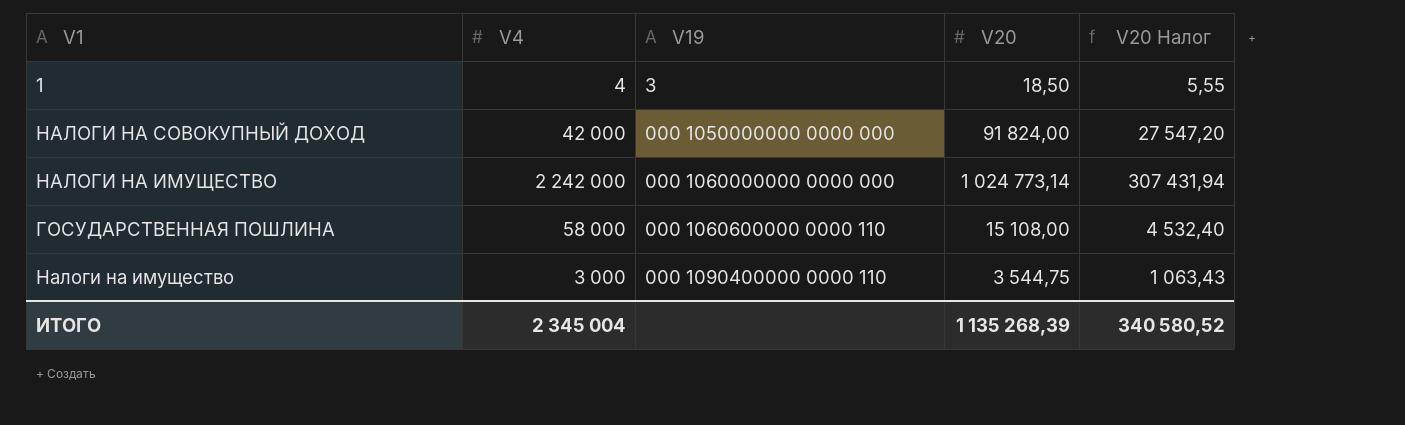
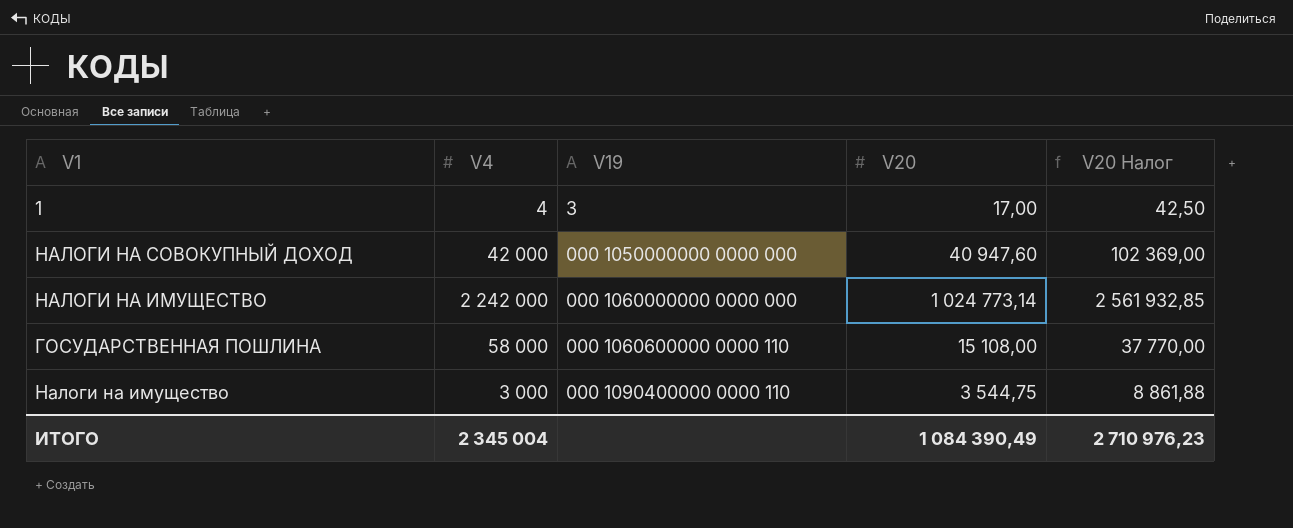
column V20 Налог | formula: [V20] * 0,3 -> [V20] * 2,5
1 | V20: 18,50 -> 17,00
НАЛОГИ НА СОВОКУПНЫЙ ДОХОД | V20: 91 824,00 -> 40 947,60
ИТОГО | V20: 1 135 268,39 -> 1 084 390,49
ИТОГО | V20 Налог: 340 580,52 -> 2 710 976,23

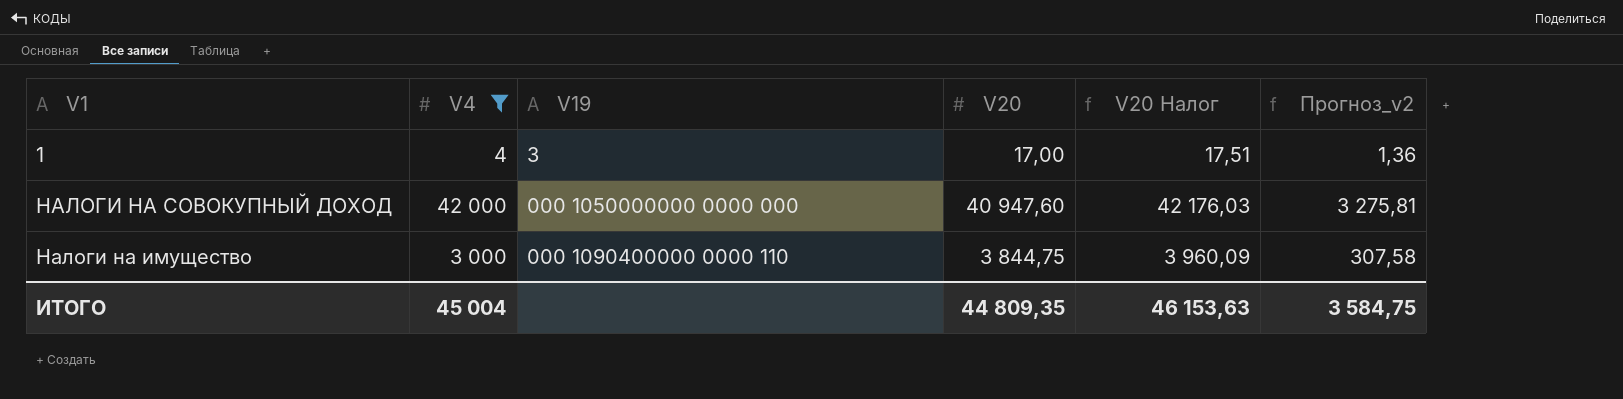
filter: none -> V4 <= 42 000
column V20 Налог | formula: [V20] * 2,5 -> [V20] * 1,03
column Прогноз_v2 | formula: none -> [V20] * 0,08
Налоги на имущество | V20: 3 544,75 -> 3 844,75
ИТОГО | V4: 2 345 004 -> 45 004
ИТОГО | V20: 1 084 390,49 -> 44 809,35
ИТОГО | V20 Налог: 2 710 976,23 -> 46 153,63

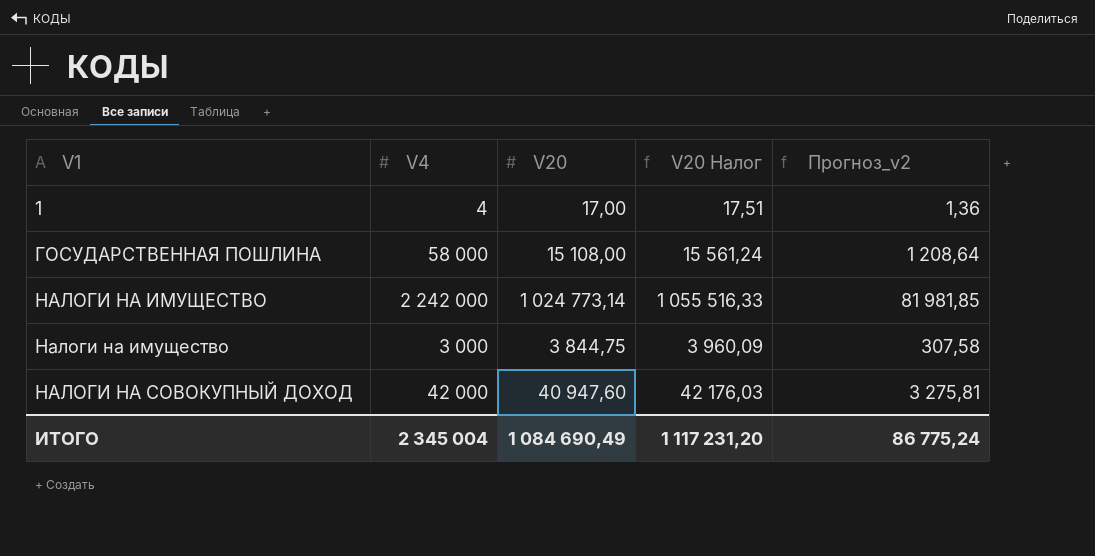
filter: V4 <= 42 000 -> none
row order: none -> V1 ascending
column V19 | position: 3 -> none
ИТОГО | V4: 45 004 -> 2 345 004
ИТОГО | V20: 44 809,35 -> 1 084 690,49
ИТОГО | V20 Налог: 46 153,63 -> 1 117 231,20
ИТОГО | Прогноз_v2: 3 584,75 -> 86 775,24

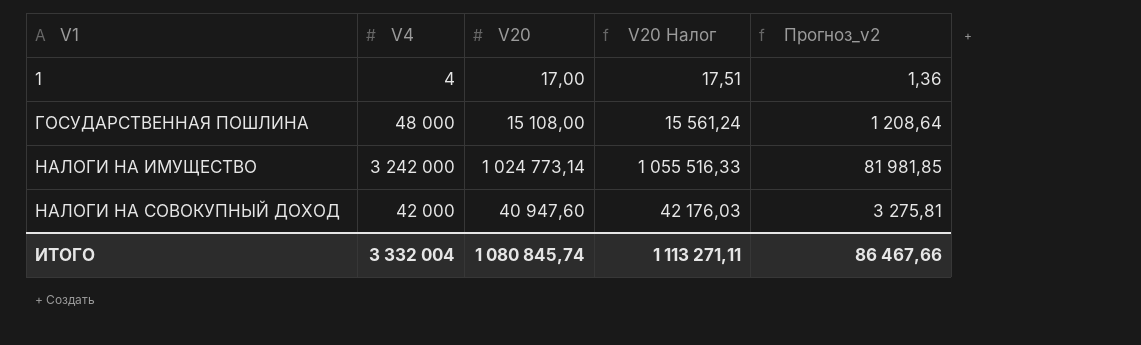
row Налоги на имущество: 3 000 | 3 844,75 | 3 960,09 | 307,58 -> none
ГОСУДАРСТВЕННАЯ ПОШЛИНА | V4: 58 000 -> 48 000
НАЛОГИ НА ИМУЩЕСТВО | V4: 2 242 000 -> 3 242 000
ИТОГО | V4: 2 345 004 -> 3 332 004
ИТОГО | V20: 1 084 690,49 -> 1 080 845,74
ИТОГО | V20 Налог: 1 117 231,20 -> 1 113 271,11
ИТОГО | Прогноз_v2: 86 775,24 -> 86 467,66

